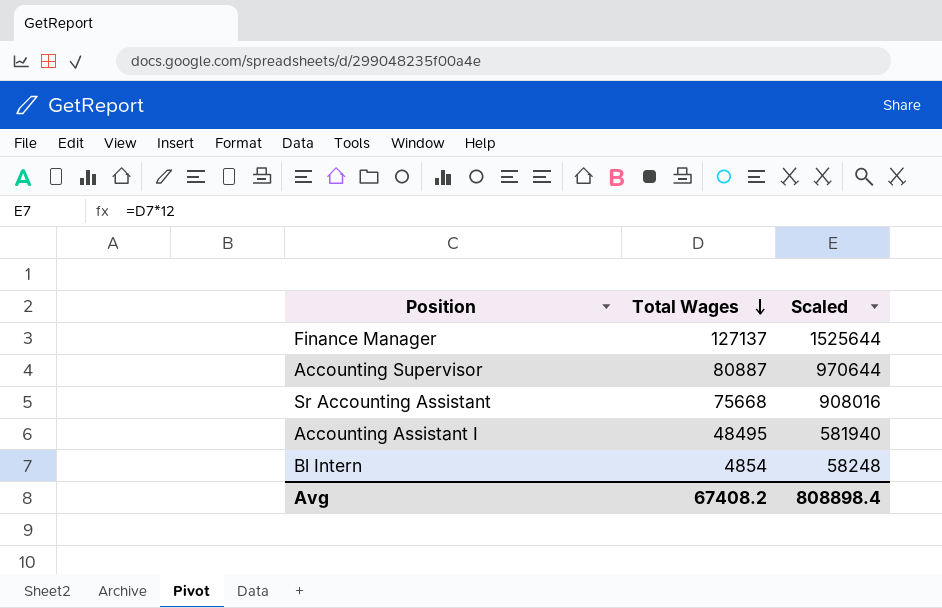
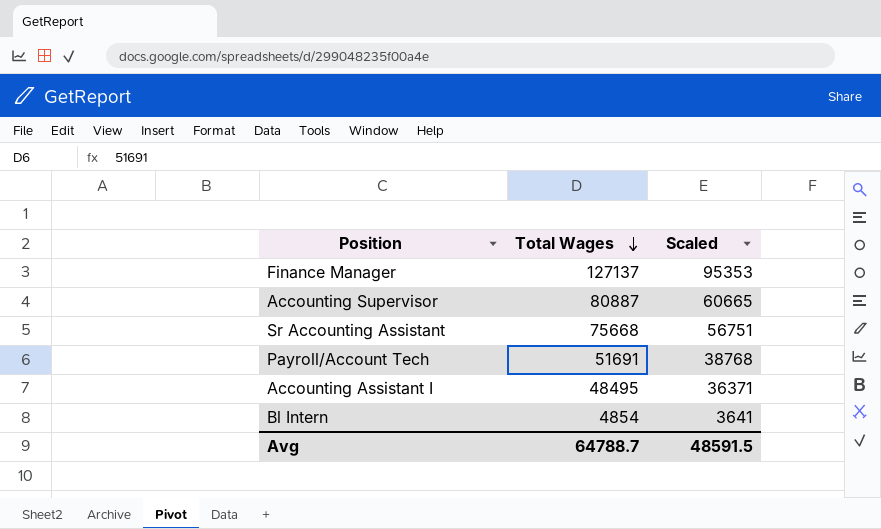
column Scaled | formula: [Total Wages] * 12 -> [Total Wages] * 0.75
row Payroll/Account Tech: none -> 51691 | 38768
Avg | Total Wages: 67408.2 -> 64788.7
Avg | Scaled: 808898.4 -> 48591.5

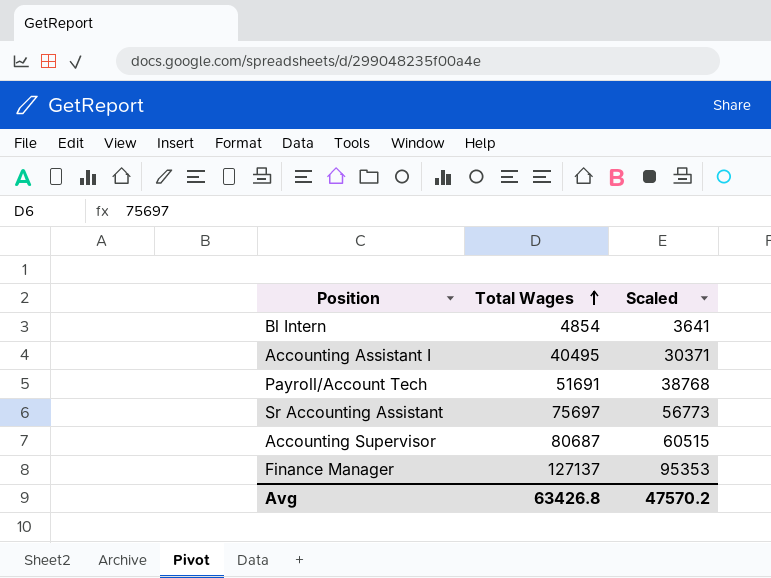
row order: Total Wages descending -> Total Wages ascending
Accounting Assistant I | Total Wages: 48495 -> 40495
Accounting Assistant I | Scaled: 36371 -> 30371
Sr Accounting Assistant | Total Wages: 75668 -> 75697
Sr Accounting Assistant | Scaled: 56751 -> 56773
Accounting Supervisor | Total Wages: 80887 -> 80687
Accounting Supervisor | Scaled: 60665 -> 60515
Avg | Total Wages: 64788.7 -> 63426.8
Avg | Scaled: 48591.5 -> 47570.2

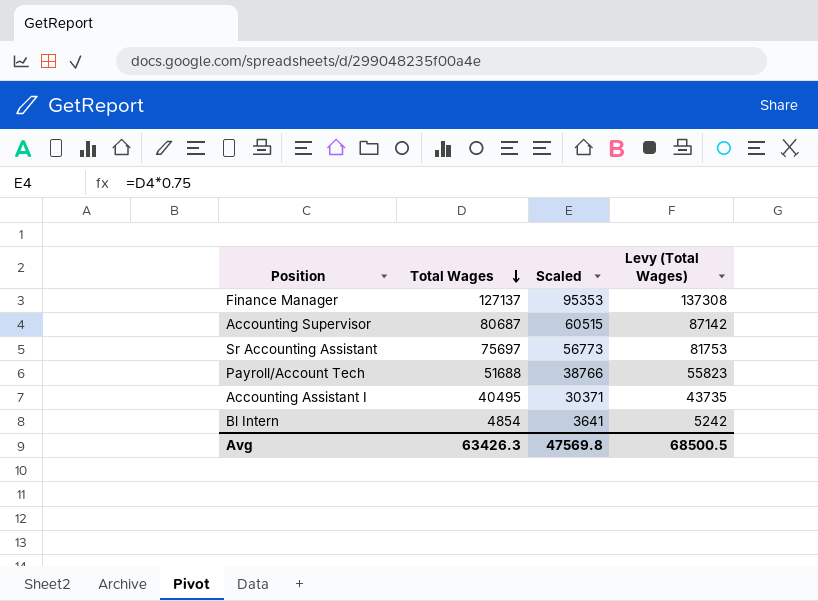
row order: Total Wages ascending -> Total Wages descending
column Levy (Total Wages) | formula: none -> [Total Wages] * 1.08
Payroll/Account Tech | Total Wages: 51691 -> 51688
Payroll/Account Tech | Scaled: 38768 -> 38766
Avg | Total Wages: 63426.8 -> 63426.3
Avg | Scaled: 47570.2 -> 47569.8

